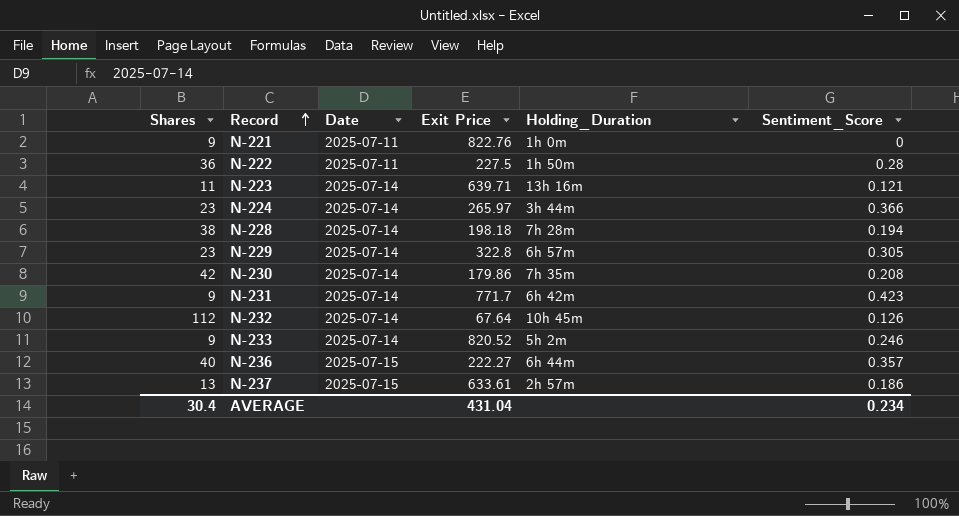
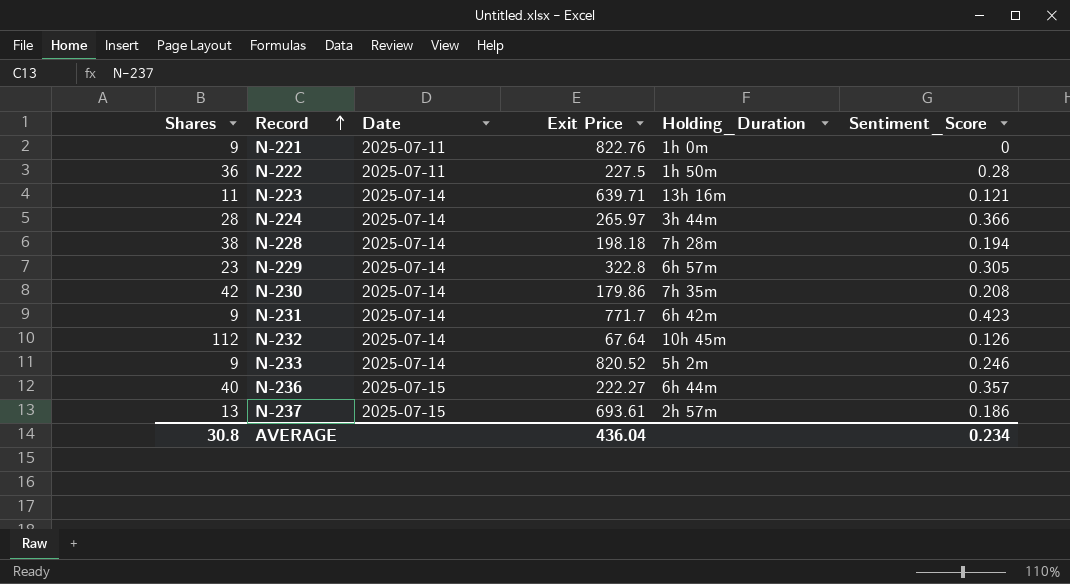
N-224 | Shares: 23 -> 28
N-237 | Exit Price: 633.61 -> 693.61
AVERAGE | Shares: 30.4 -> 30.8
AVERAGE | Exit Price: 431.04 -> 436.04

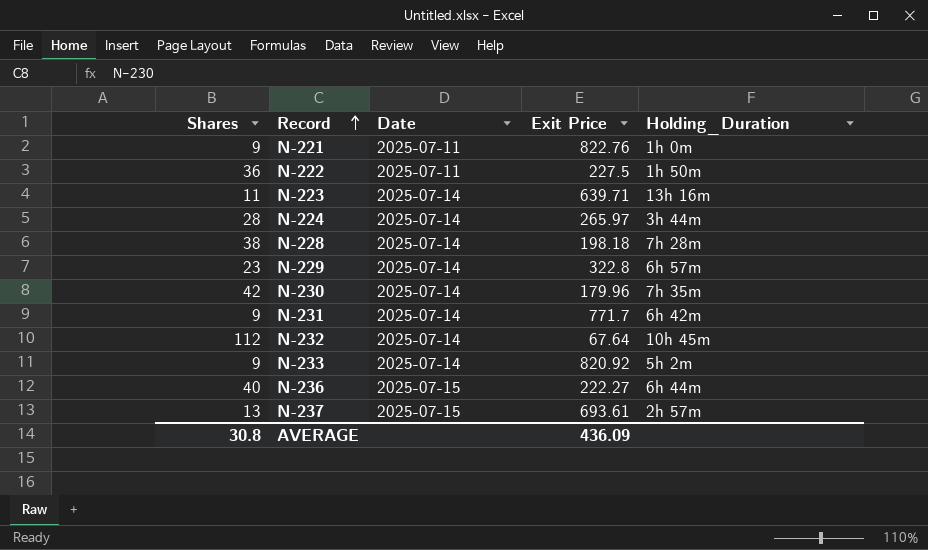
column Sentiment_Score | position: 6 -> none
N-230 | Exit Price: 179.86 -> 179.96
N-233 | Exit Price: 820.52 -> 820.92
AVERAGE | Exit Price: 436.04 -> 436.09

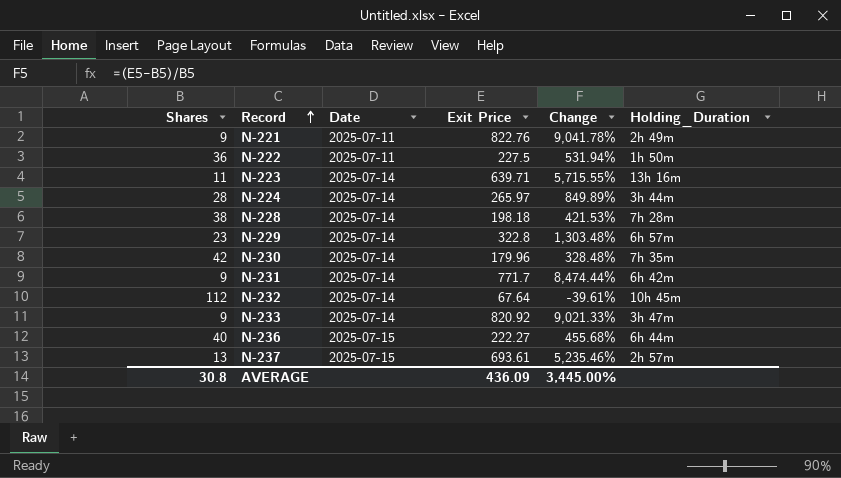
column Change | formula: none -> ([Exit Price] - [Shares]) / [Shares]
N-221 | Holding_Duration: 1h 0m -> 2h 49m
N-233 | Holding_Duration: 5h 2m -> 3h 47m

